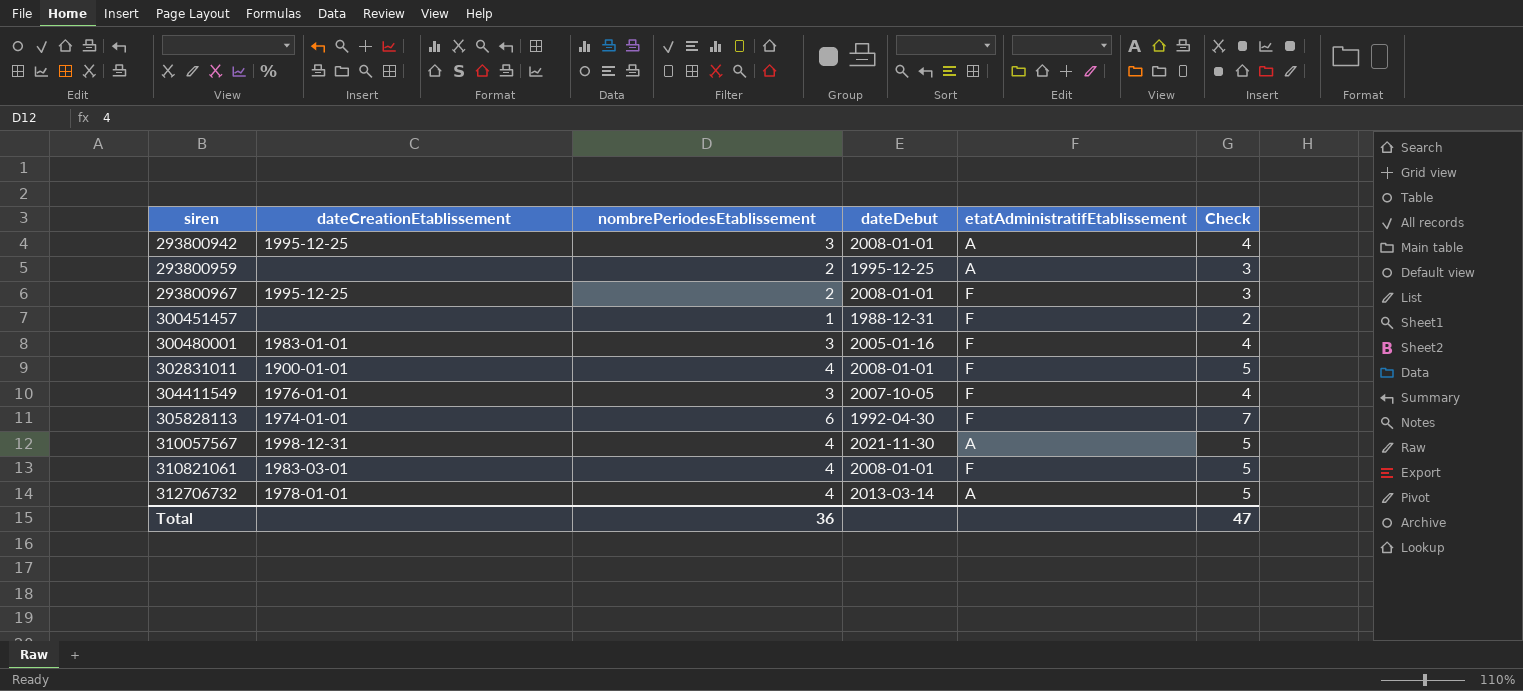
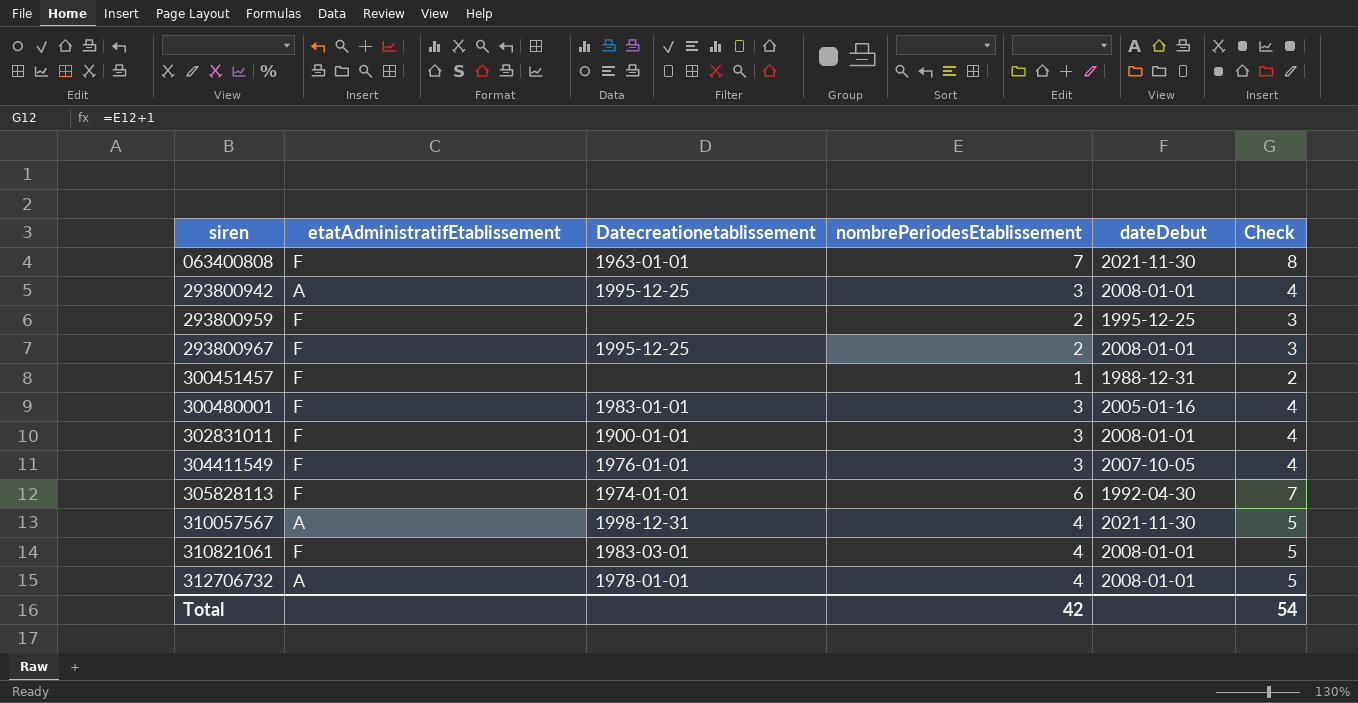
column etatAdministratifEtablissement | position: 5 -> 2
column name: dateCreationEtablissement -> Datecreationetablissement
row 063400808: none -> F | 1963-01-01 | 7 | 2021-11-30 | 8
293800959 | etatAdministratifEtablissement: A -> F
302831011 | nombrePeriodesEtablissement: 4 -> 3
302831011 | Check: 5 -> 4
312706732 | dateDebut: 2013-03-14 -> 2008-01-01
Total | nombrePeriodesEtablissement: 36 -> 42
Total | Check: 47 -> 54

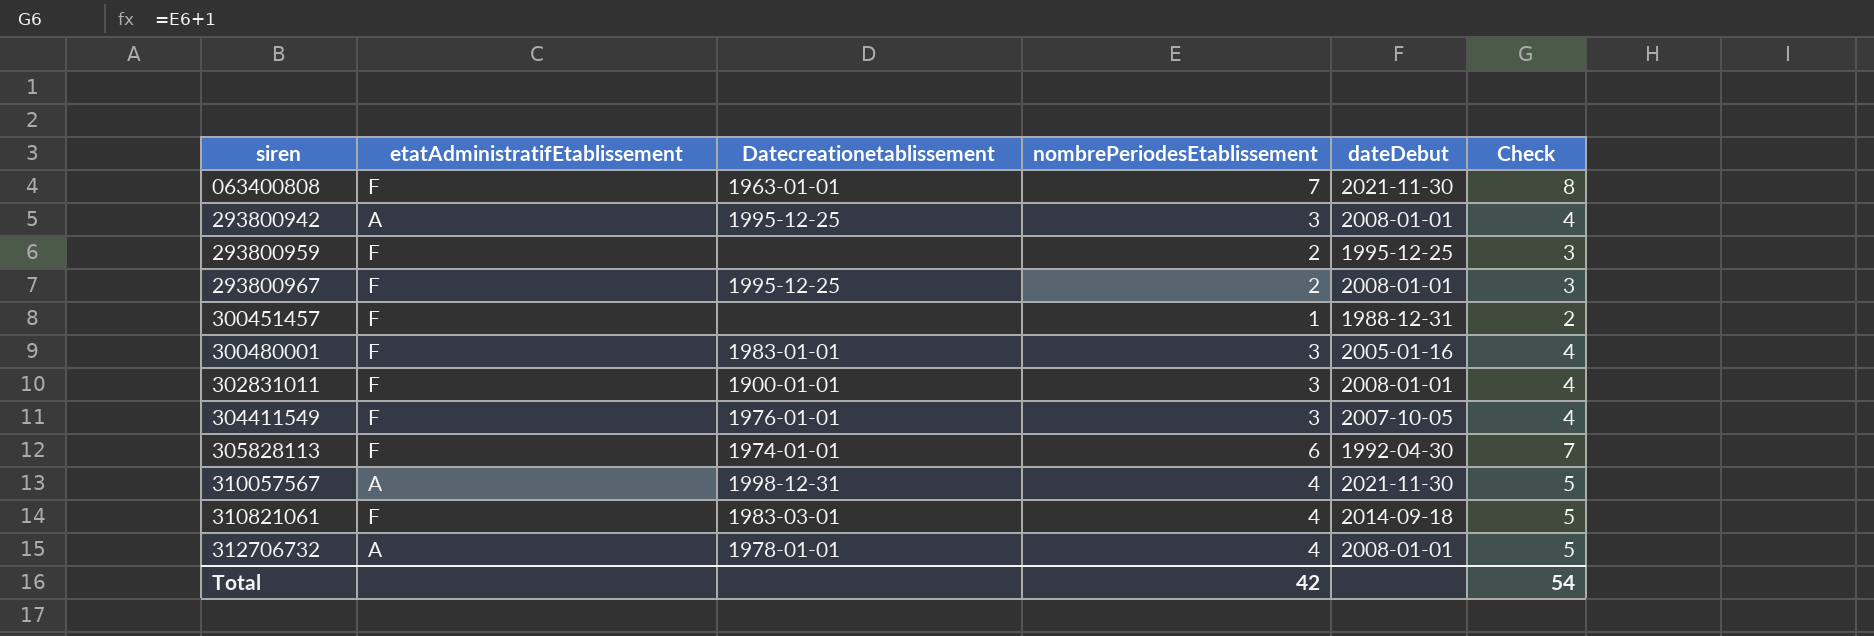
310821061 | dateDebut: 2008-01-01 -> 2014-09-18

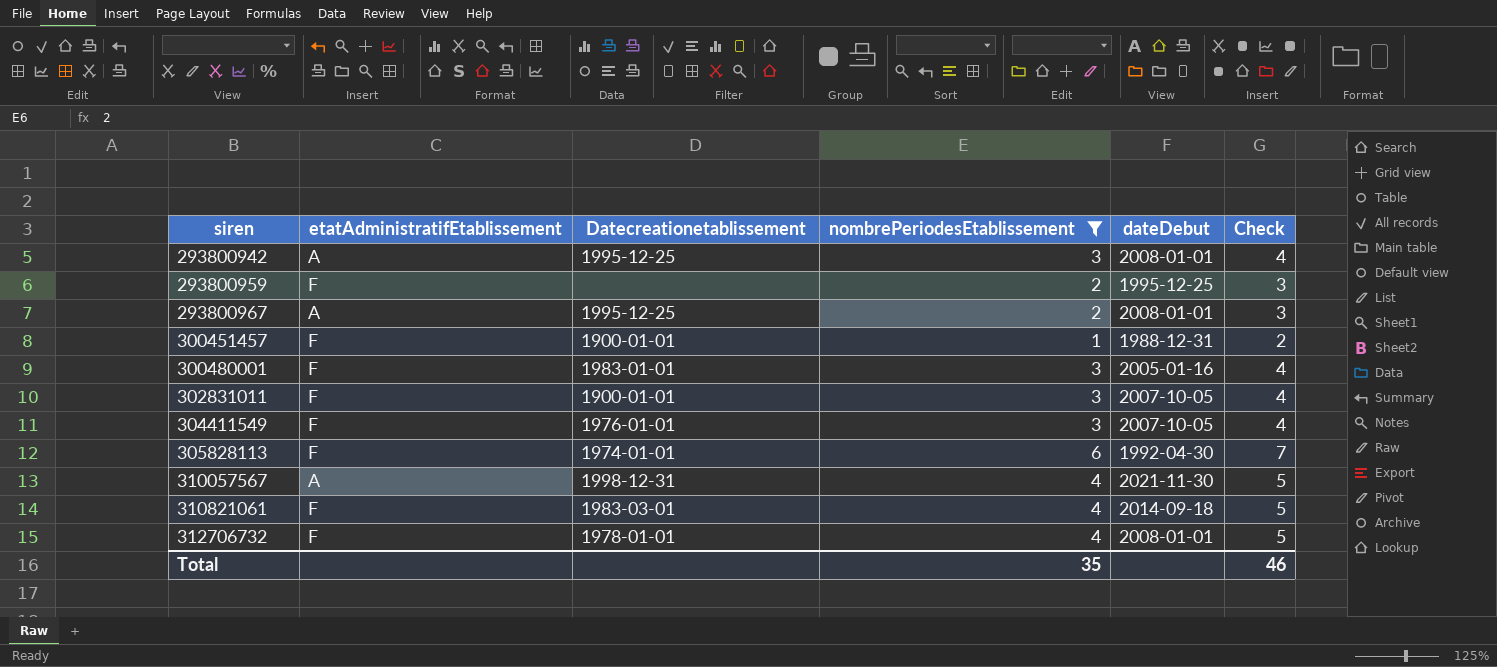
filter: none -> nombrePeriodesEtablissement != 7
293800967 | etatAdministratifEtablissement: F -> A
300451457 | Datecreationetablissement: none -> 1900-01-01
302831011 | dateDebut: 2008-01-01 -> 2007-10-05
312706732 | etatAdministratifEtablissement: A -> F
Total | nombrePeriodesEtablissement: 42 -> 35
Total | Check: 54 -> 46

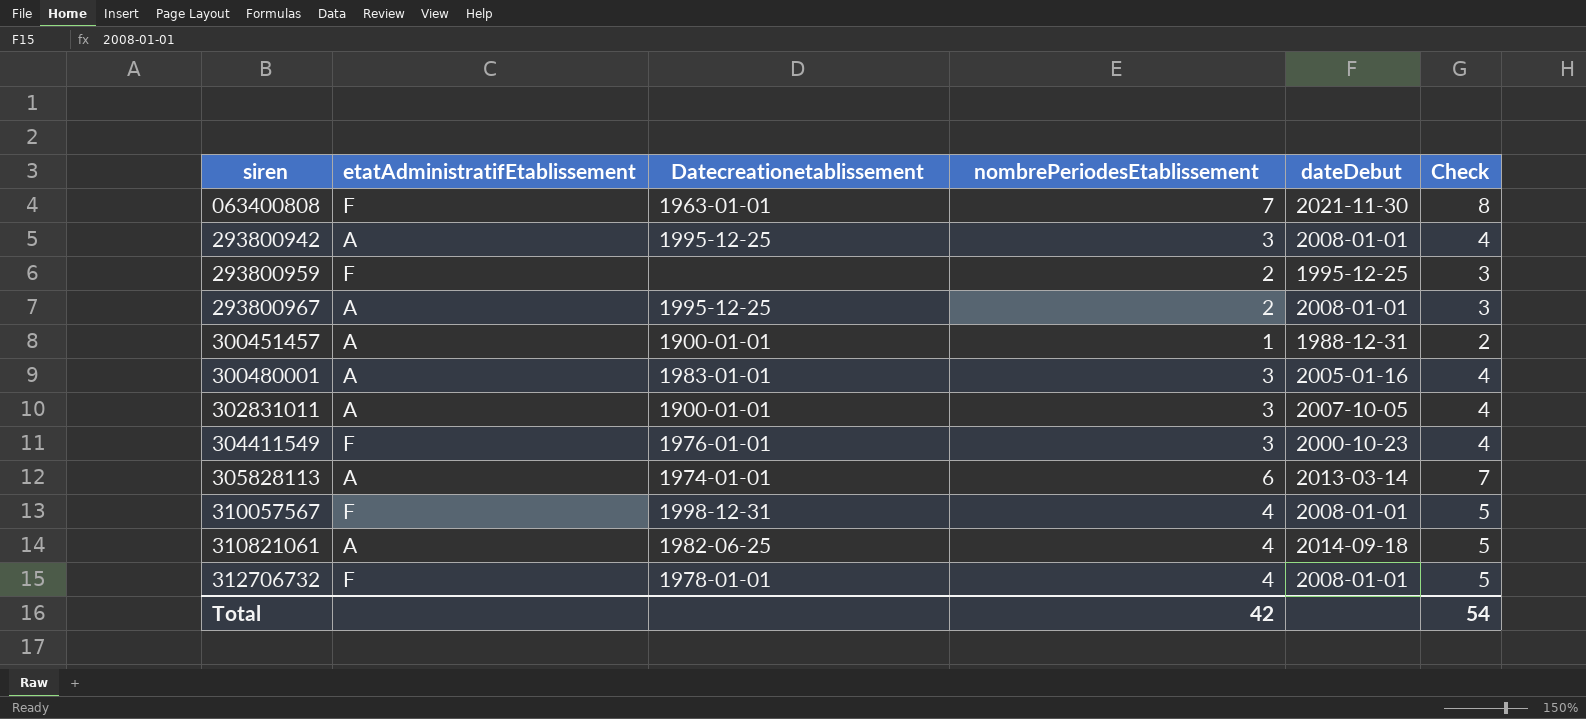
filter: nombrePeriodesEtablissement != 7 -> none
300451457 | etatAdministratifEtablissement: F -> A
300480001 | etatAdministratifEtablissement: F -> A
302831011 | etatAdministratifEtablissement: F -> A
304411549 | dateDebut: 2007-10-05 -> 2000-10-23
305828113 | etatAdministratifEtablissement: F -> A
305828113 | dateDebut: 1992-04-30 -> 2013-03-14
310057567 | etatAdministratifEtablissement: A -> F
310057567 | dateDebut: 2021-11-30 -> 2008-01-01
310821061 | etatAdministratifEtablissement: F -> A
310821061 | Datecreationetablissement: 1983-03-01 -> 1982-06-25
Total | nombrePeriodesEtablissement: 35 -> 42
Total | Check: 46 -> 54

